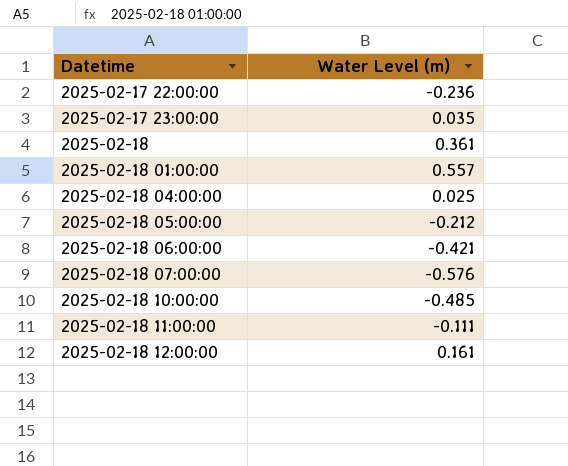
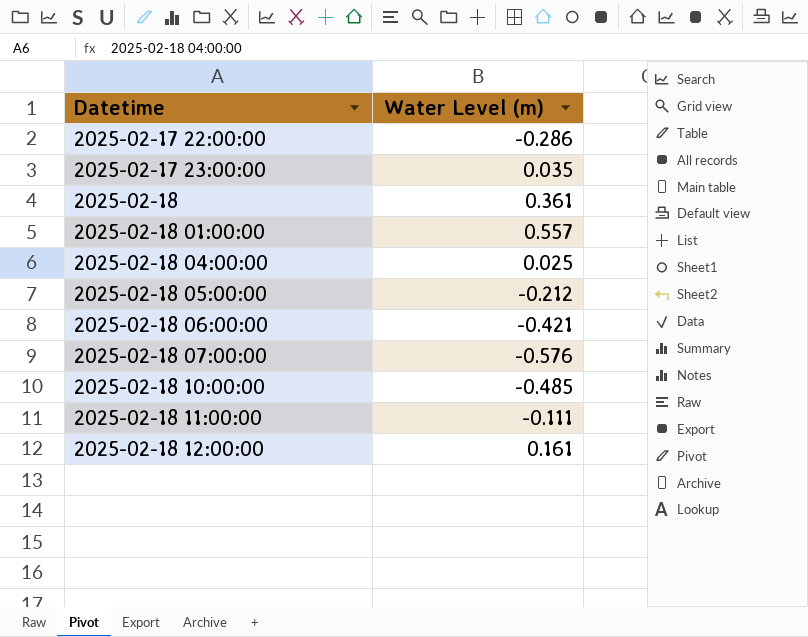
2025-02-17 22:00:00 | Water Level (m): -0.236 -> -0.286

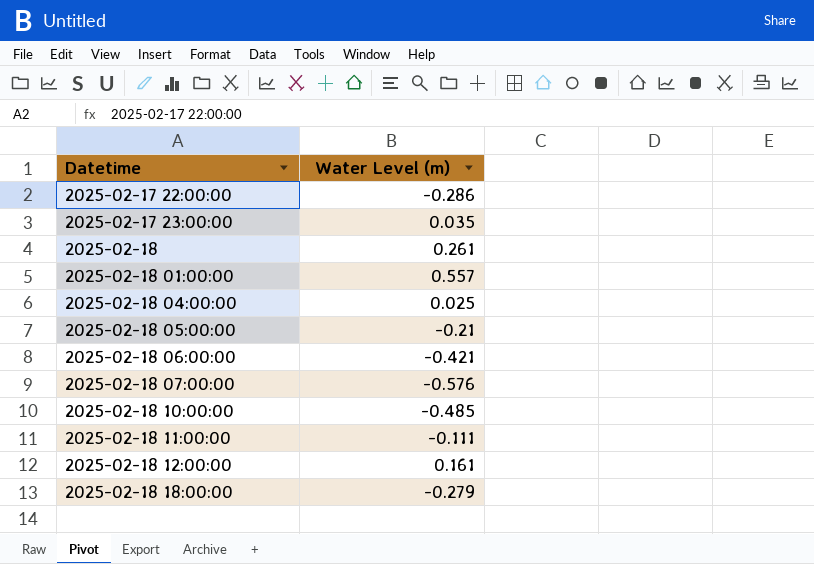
2025-02-18 | Water Level (m): 0.361 -> 0.261
2025-02-18 05:00:00 | Water Level (m): -0.212 -> -0.21
row 2025-02-18 18:00:00: none -> -0.279

